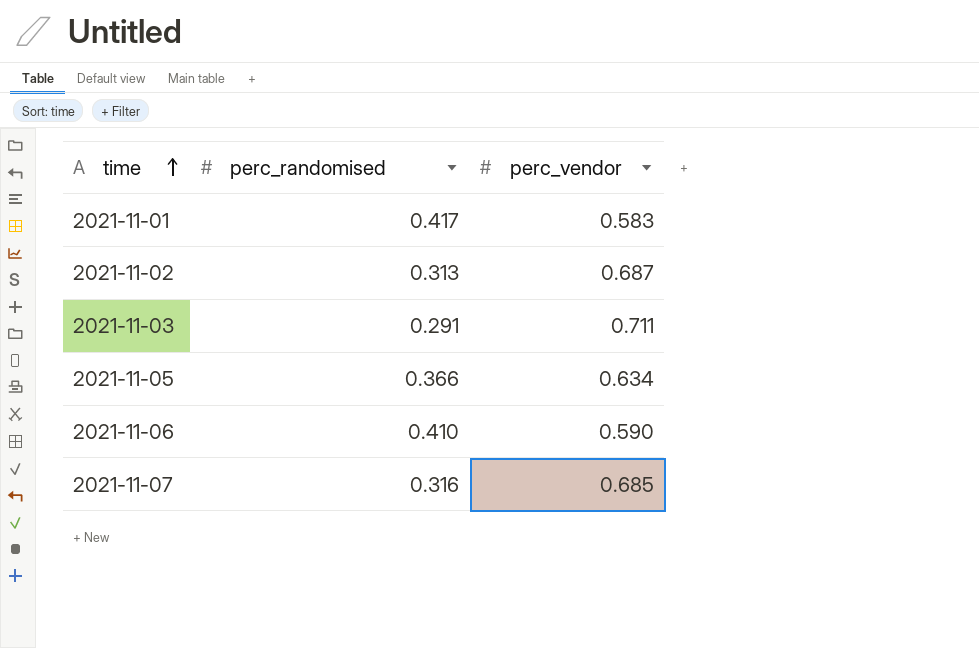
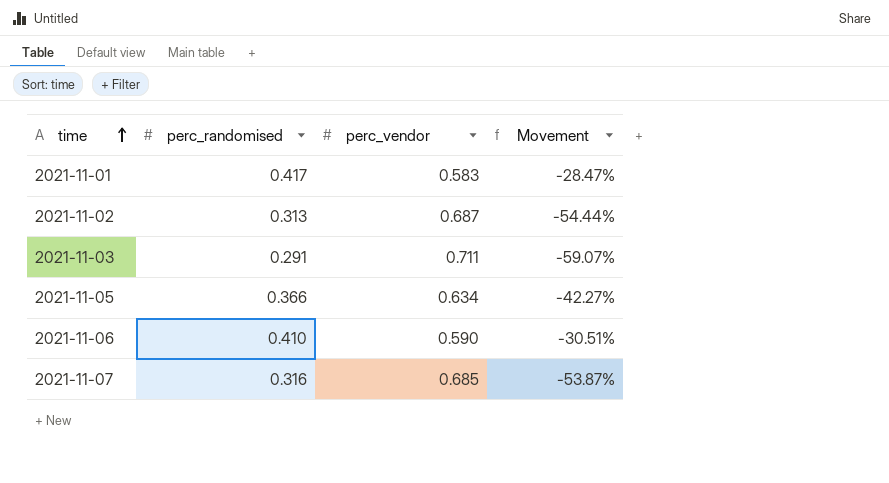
column Movement | formula: none -> ([perc_randomised] - [perc_vendor]) / [perc_vendor]

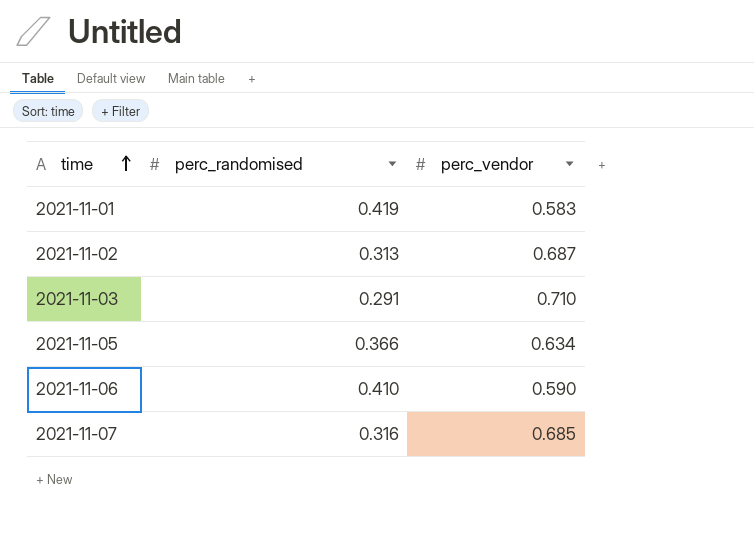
column Movement | formula: ([perc_randomised] - [perc_vendor]) / [perc_vendor] -> none
2021-11-01 | perc_randomised: 0.417 -> 0.419
2021-11-03 | perc_vendor: 0.711 -> 0.710

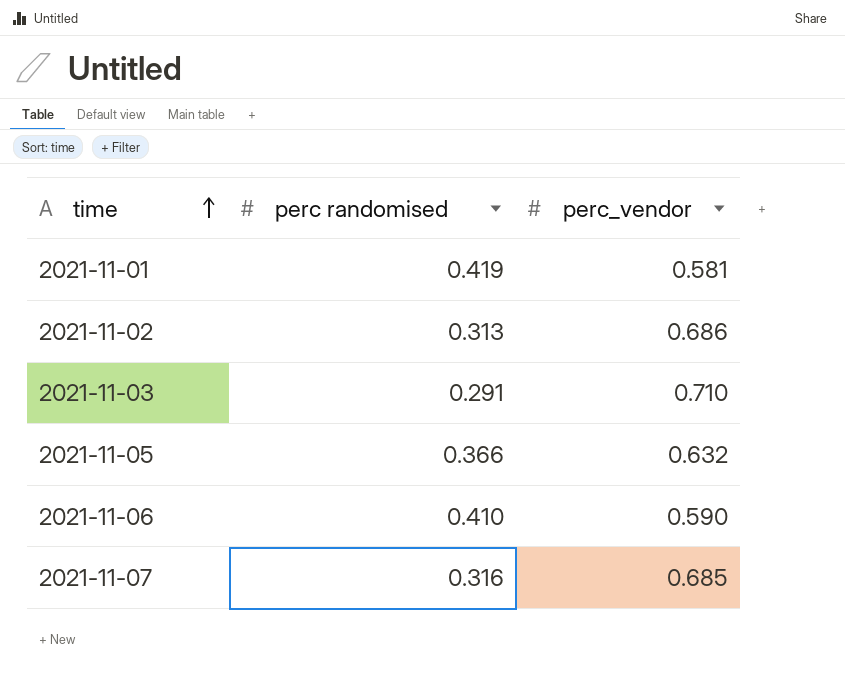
column name: perc_randomised -> perc randomised
2021-11-01 | perc_vendor: 0.583 -> 0.581
2021-11-02 | perc_vendor: 0.687 -> 0.686
2021-11-05 | perc_vendor: 0.634 -> 0.632

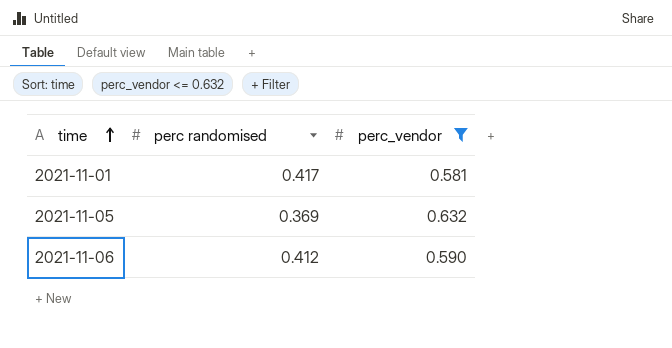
filter: none -> perc_vendor <= 0.632
2021-11-01 | perc randomised: 0.419 -> 0.417
2021-11-05 | perc randomised: 0.366 -> 0.369
2021-11-06 | perc randomised: 0.410 -> 0.412

